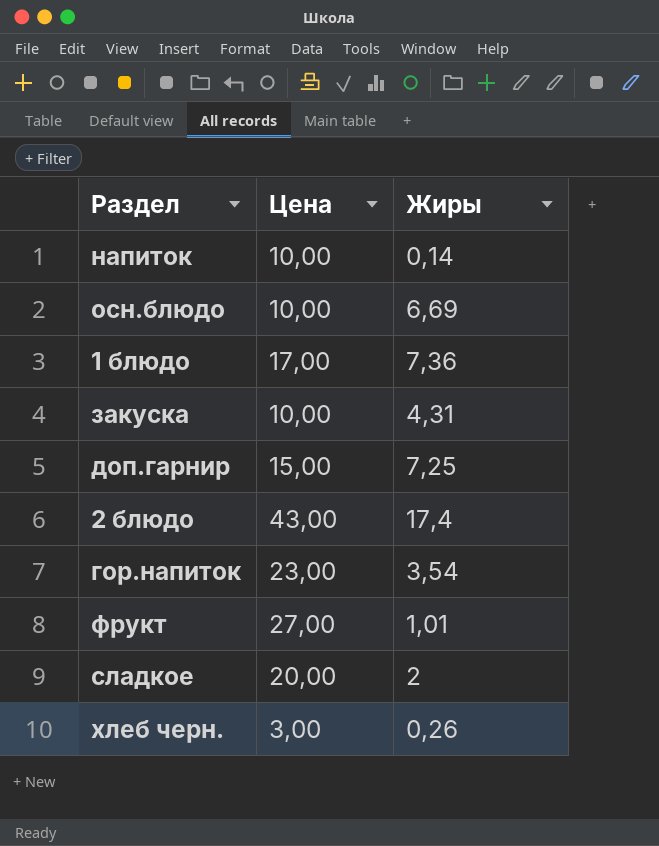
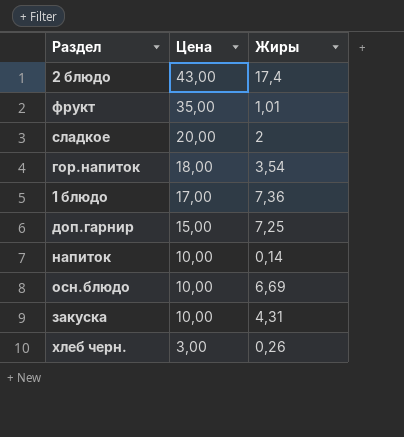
row order: none -> Цена descending
фрукт | Цена: 27,00 -> 35,00
гор.напиток | Цена: 23,00 -> 18,00

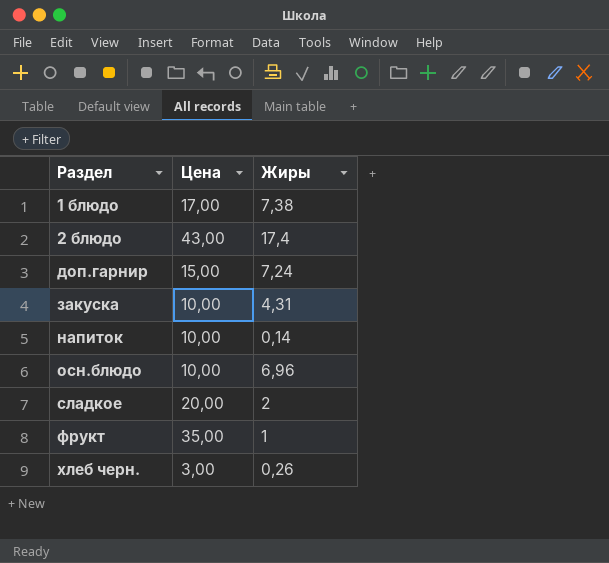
row order: Цена descending -> Раздел ascending
row гор.напиток: 18,00 | 3,54 -> none
1 блюдо | Жиры: 7,36 -> 7,38
доп.гарнир | Жиры: 7,25 -> 7,24
осн.блюдо | Жиры: 6,69 -> 6,96
фрукт | Жиры: 1,01 -> 1

